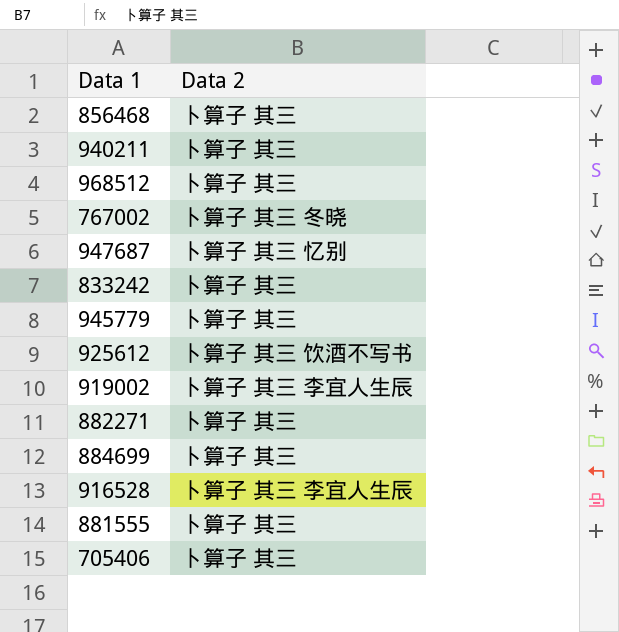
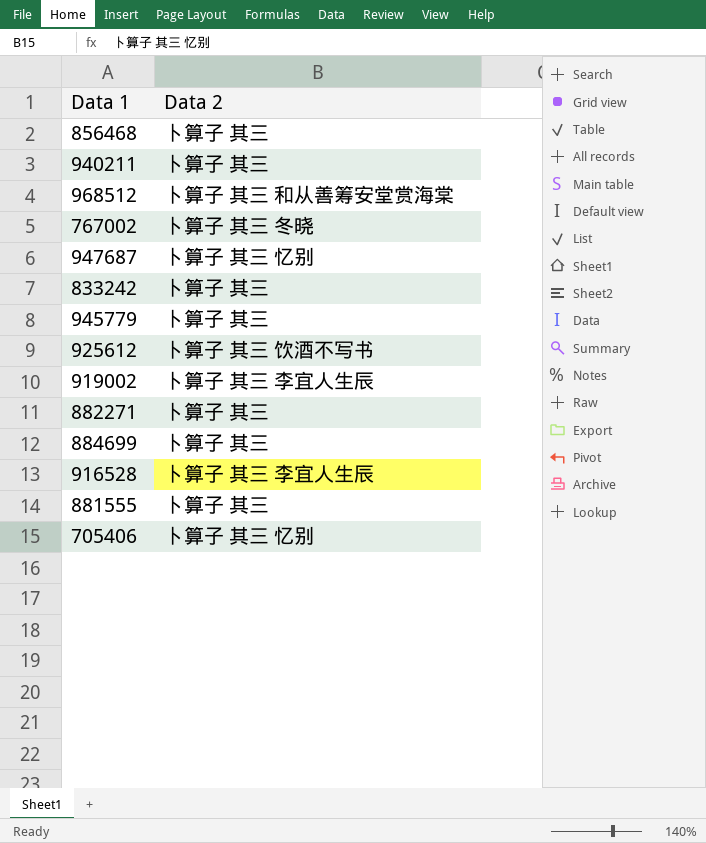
968512 | Data 2: 卜算子 其三 -> 卜算子 其三 和从善筹安堂赏海棠
705406 | Data 2: 卜算子 其三 -> 卜算子 其三 忆别

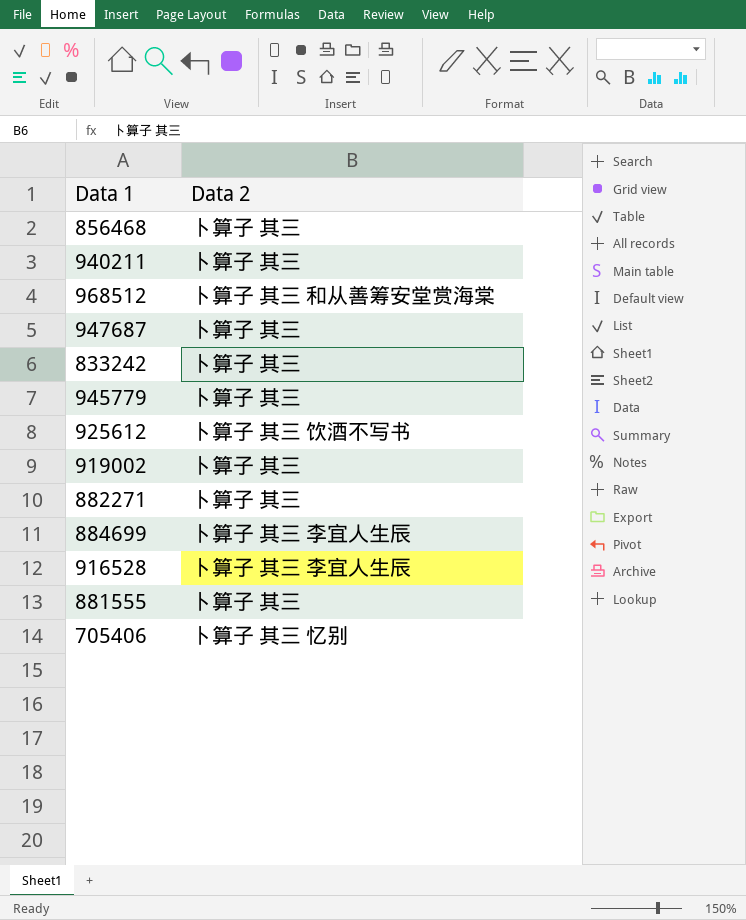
row 767002: 卜算子 其三 冬晓 -> none
947687 | Data 2: 卜算子 其三 忆别 -> 卜算子 其三
919002 | Data 2: 卜算子 其三 李宜人生辰 -> 卜算子 其三
884699 | Data 2: 卜算子 其三 -> 卜算子 其三 李宜人生辰

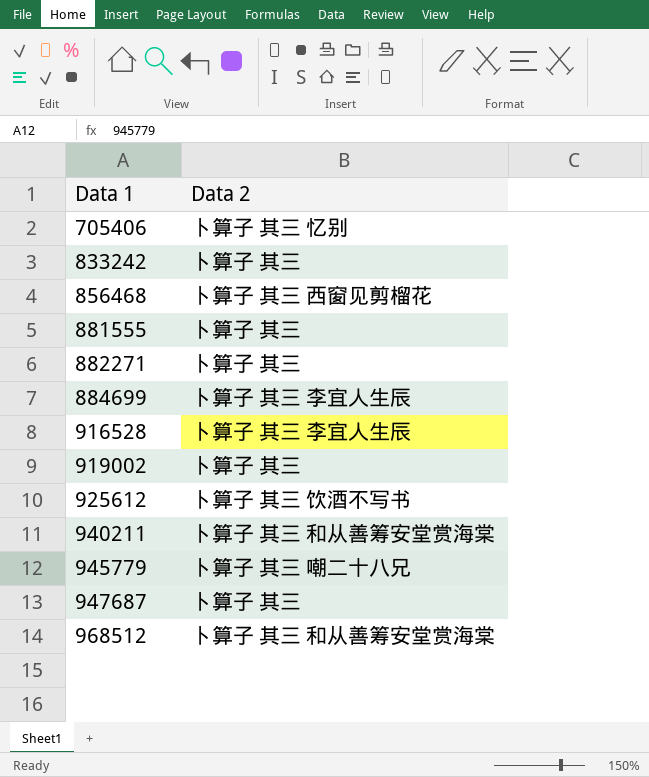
row order: none -> Data 1 ascending
856468 | Data 2: 卜算子 其三 -> 卜算子 其三 西窗见剪榴花
940211 | Data 2: 卜算子 其三 -> 卜算子 其三 和从善筹安堂赏海棠
945779 | Data 2: 卜算子 其三 -> 卜算子 其三 嘲二十八兄

